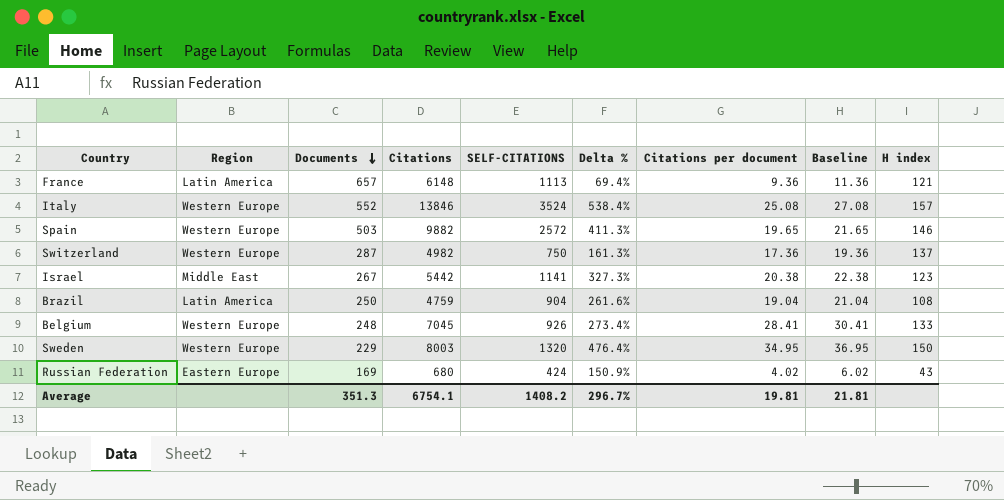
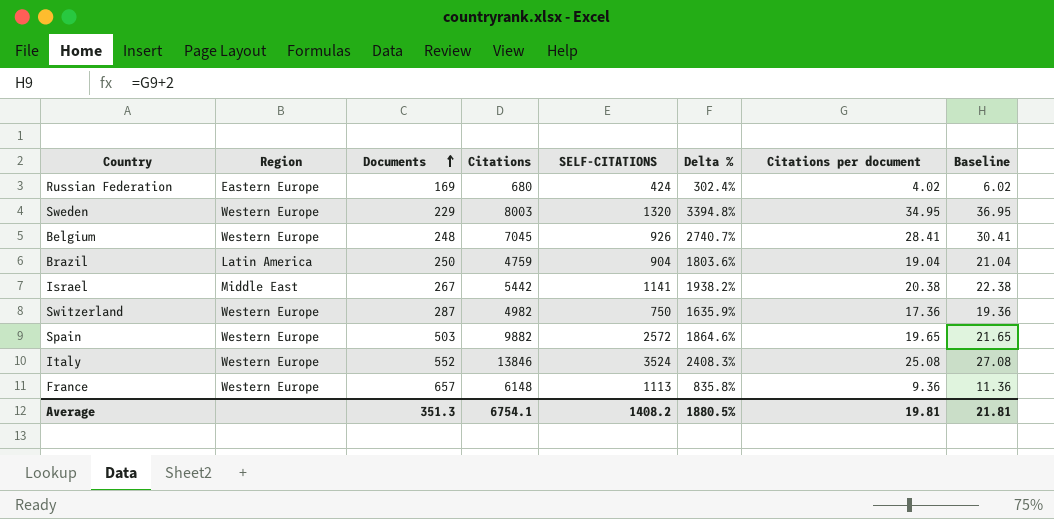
row order: Documents descending -> Documents ascending
column H index | position: 9 -> none
column Delta % | formula: ([SELF-CITATIONS] - [Documents]) / [Documents] -> ([Citations] - [Documents]) / [Documents]
France | Region: Latin America -> Western Europe
Average | Delta %: 296.7% -> 1880.5%

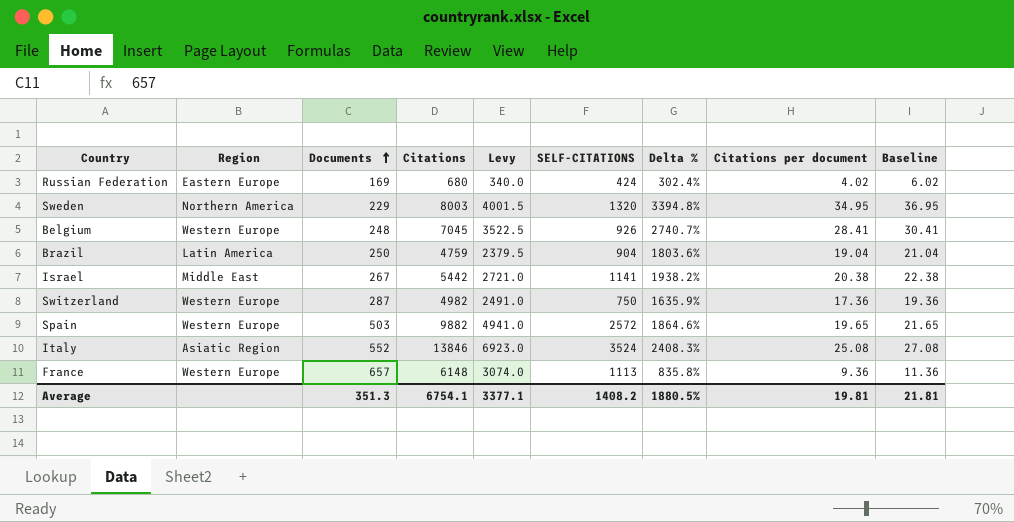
column Levy | formula: none -> [Citations] * 0.5
Sweden | Region: Western Europe -> Northern America
Italy | Region: Western Europe -> Asiatic Region

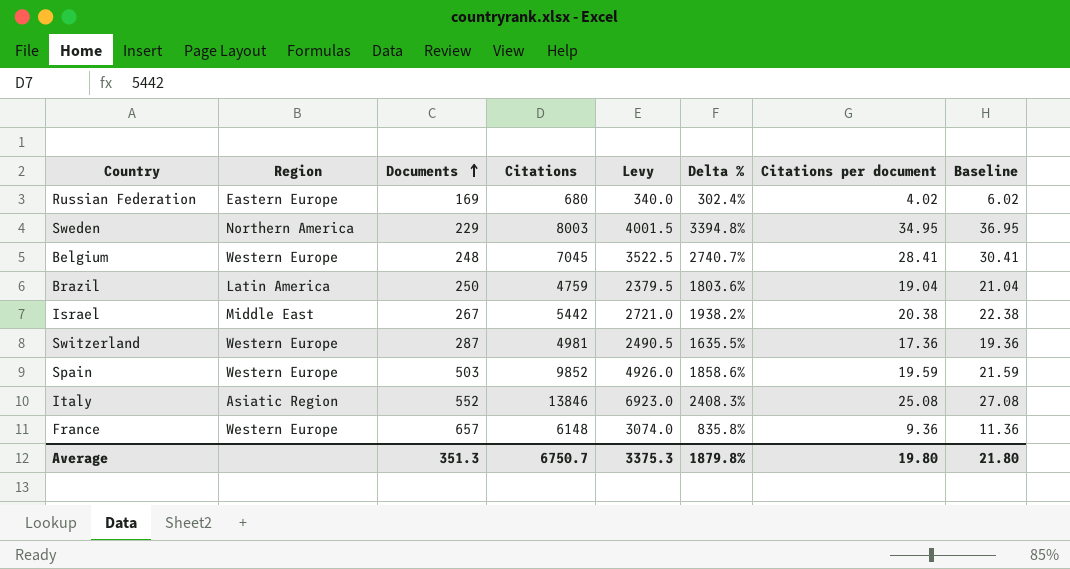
column SELF-CITATIONS | position: 6 -> none
Switzerland | Citations: 4982 -> 4981
Switzerland | Levy: 2491.0 -> 2490.5
Switzerland | Delta %: 1635.9% -> 1635.5%
Spain | Citations: 9882 -> 9852
Spain | Levy: 4941.0 -> 4926.0
Spain | Delta %: 1864.6% -> 1858.6%
Spain | Citations per document: 19.65 -> 19.59
Spain | Baseline: 21.65 -> 21.59
Average | Citations: 6754.1 -> 6750.7
Average | Levy: 3377.1 -> 3375.3
Average | Delta %: 1880.5% -> 1879.8%
Average | Citations per document: 19.81 -> 19.80
Average | Baseline: 21.81 -> 21.80

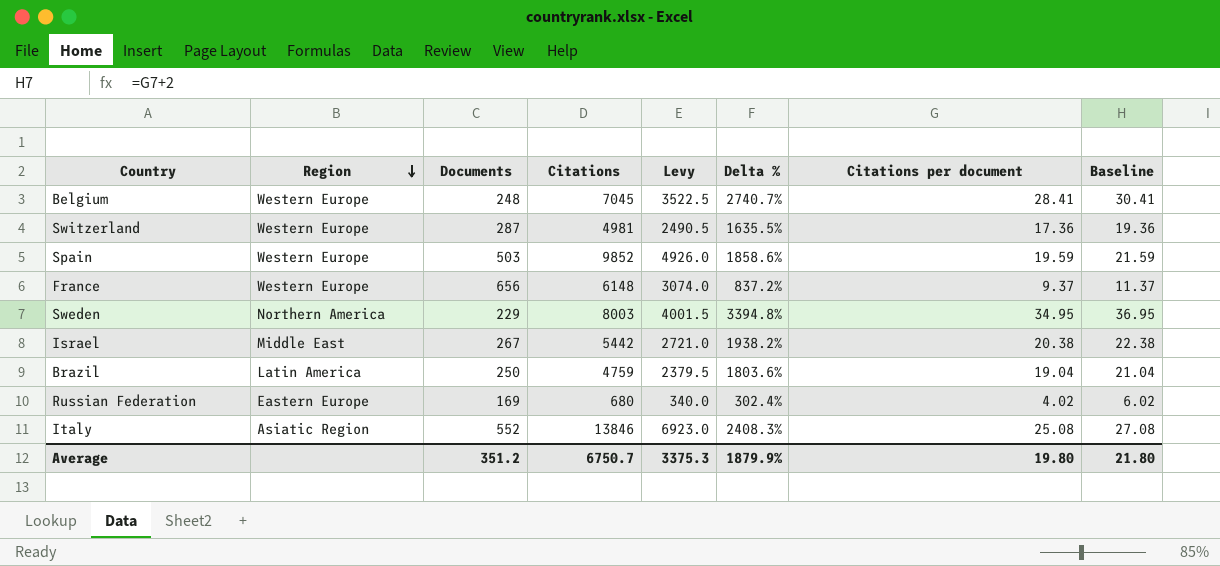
row order: Documents ascending -> Region descending
France | Documents: 657 -> 656
France | Delta %: 835.8% -> 837.2%
France | Citations per document: 9.36 -> 9.37
France | Baseline: 11.36 -> 11.37
Average | Documents: 351.3 -> 351.2
Average | Delta %: 1879.8% -> 1879.9%

